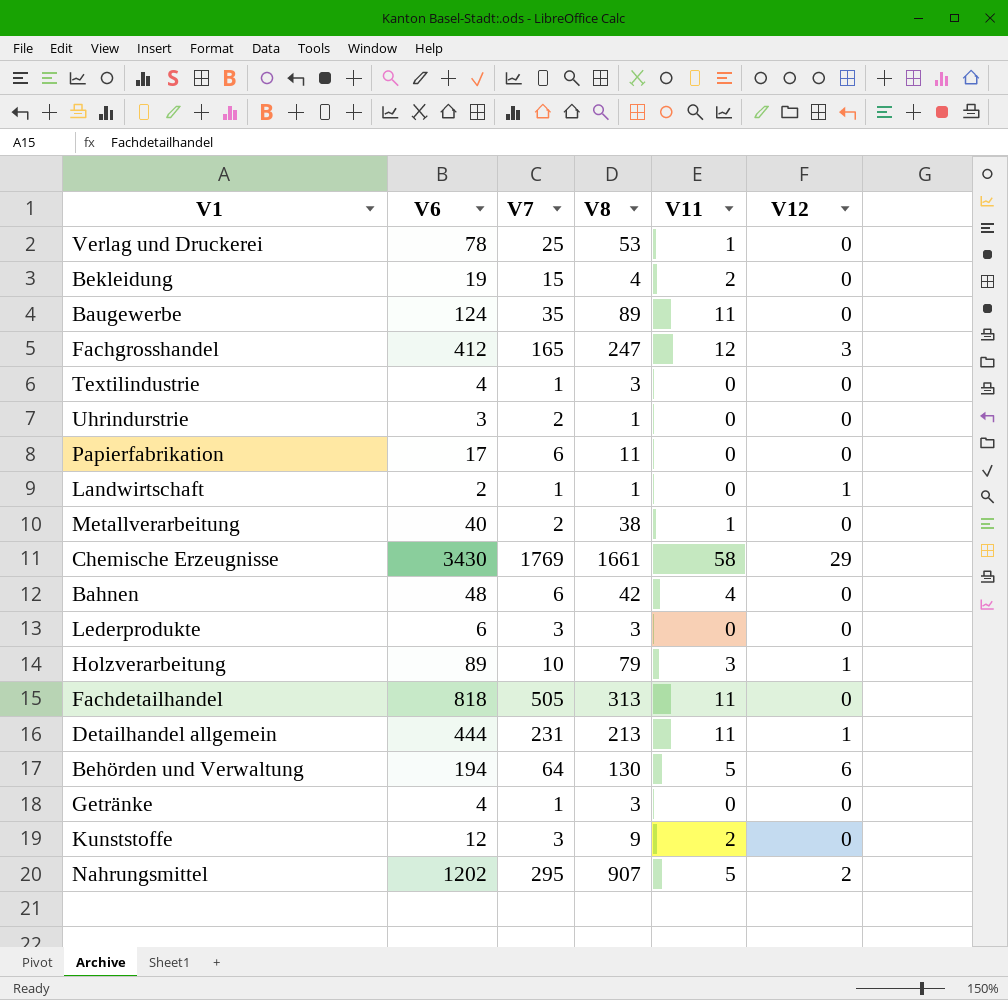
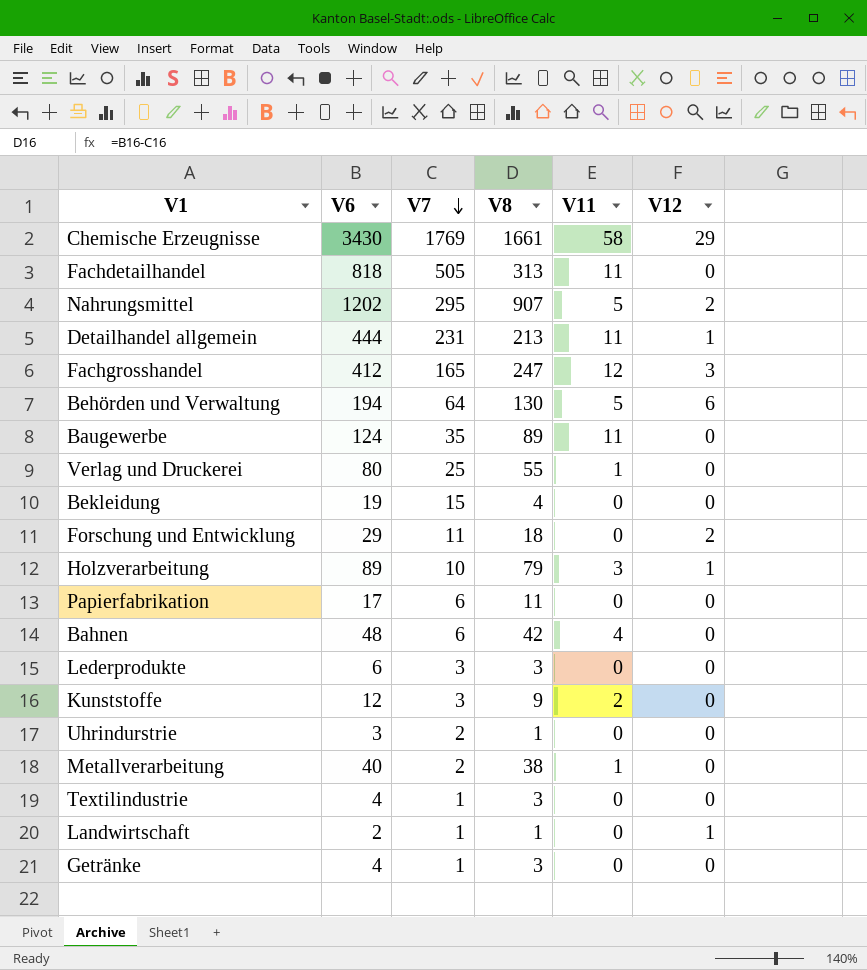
row order: none -> V7 descending
Verlag und Druckerei | V6: 78 -> 80
Verlag und Druckerei | V8: 53 -> 55
Bekleidung | V11: 2 -> 0
row Forschung und Entwicklung: none -> 29 | 11 | 18 | 0 | 2

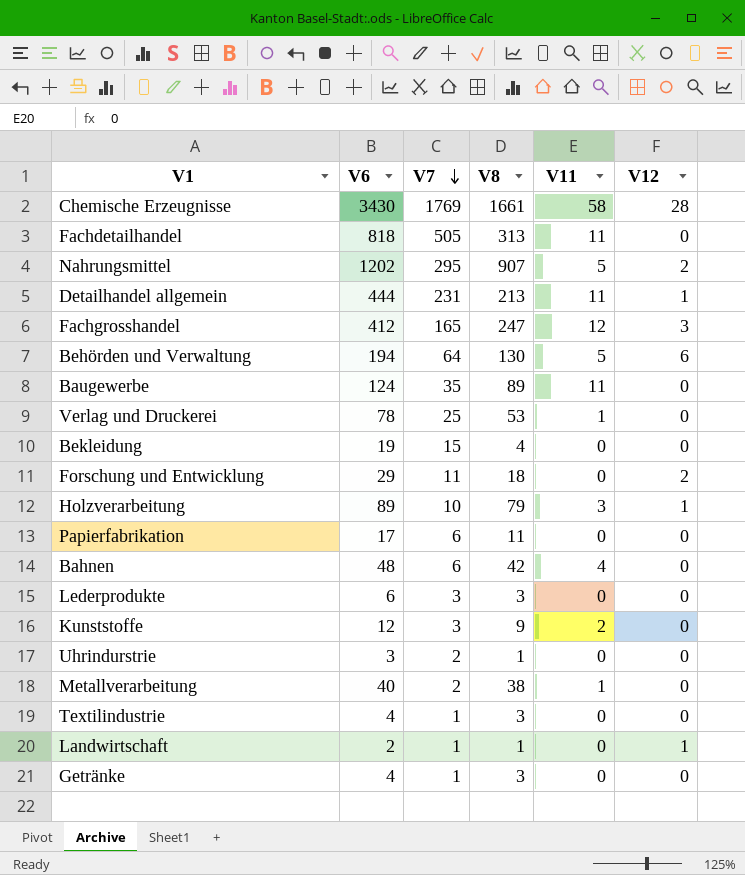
Chemische Erzeugnisse | V12: 29 -> 28
Verlag und Druckerei | V6: 80 -> 78
Verlag und Druckerei | V8: 55 -> 53

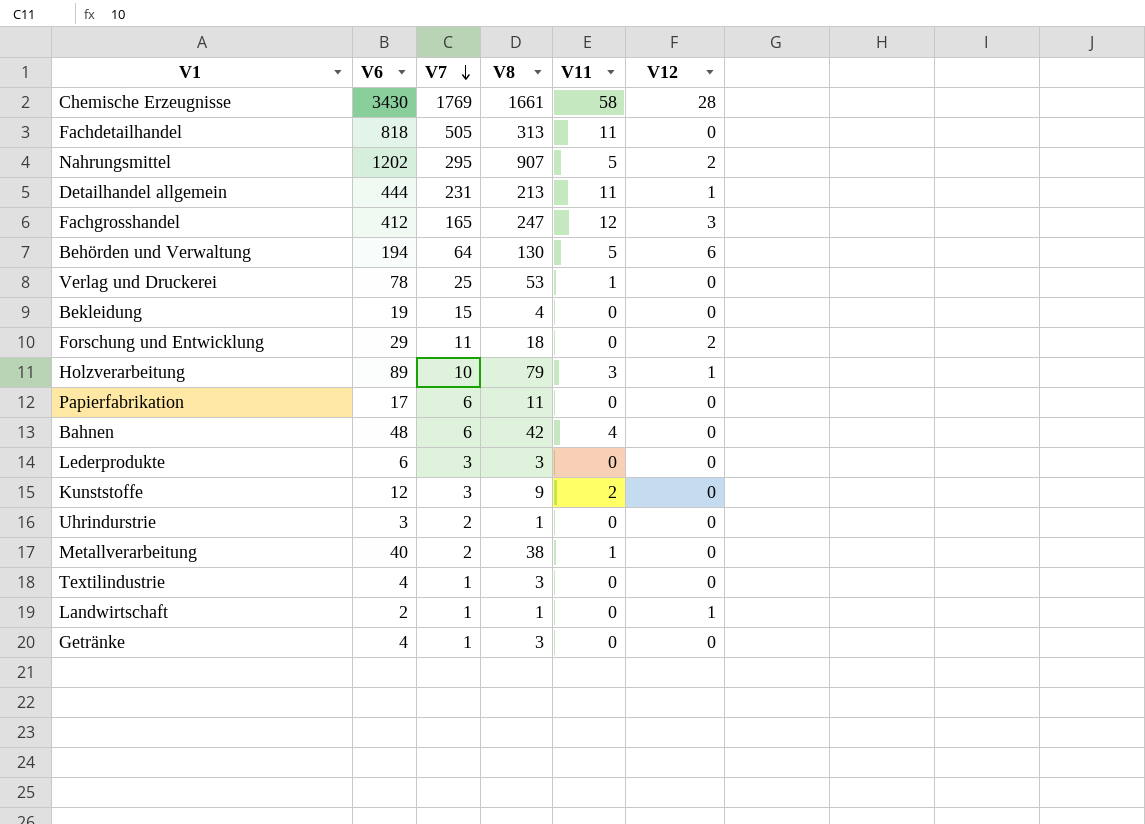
row Baugewerbe: 124 | 35 | 89 | 11 | 0 -> none

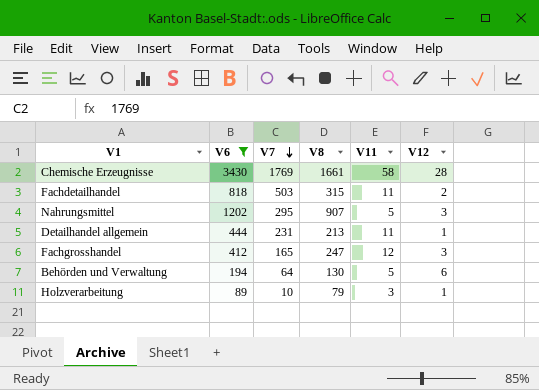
filter: none -> V6 >= 89
Fachdetailhandel | V7: 505 -> 503
Fachdetailhandel | V8: 313 -> 315
Fachdetailhandel | V12: 0 -> 2
Nahrungsmittel | V12: 2 -> 3

